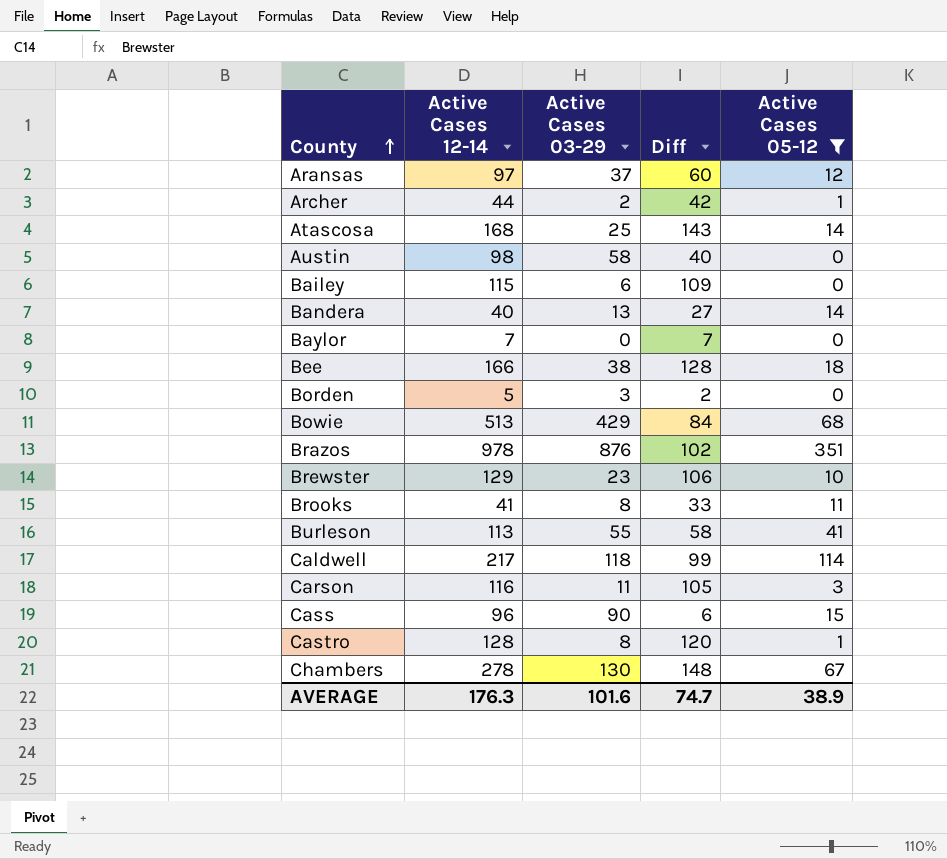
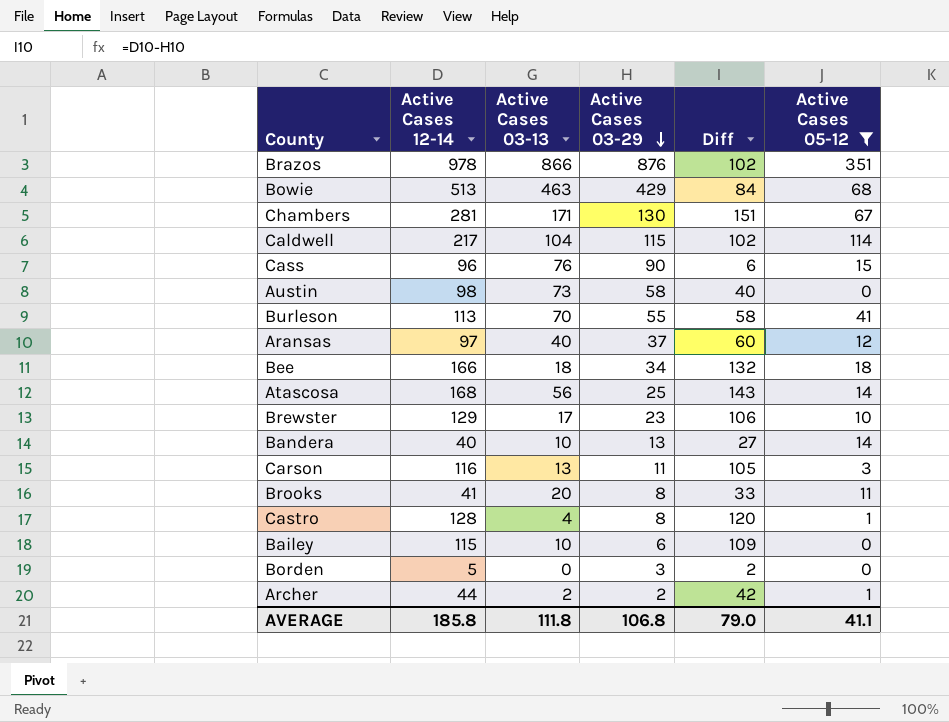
row order: County ascending -> Active Cases 03-29 descending
column Active Cases 03-13 | position: none -> 3
row Baylor: 7 | 0 | 7 | 0 -> none
Chambers | Active Cases 12-14: 278 -> 281
Chambers | Diff: 148 -> 151
Caldwell | Active Cases 03-29: 118 -> 115
Caldwell | Diff: 99 -> 102
Bee | Active Cases 03-29: 38 -> 34
Bee | Diff: 128 -> 132
AVERAGE | Active Cases 12-14: 176.3 -> 185.8
AVERAGE | Active Cases 03-29: 101.6 -> 106.8
AVERAGE | Diff: 74.7 -> 79.0
AVERAGE | Active Cases 05-12: 38.9 -> 41.1

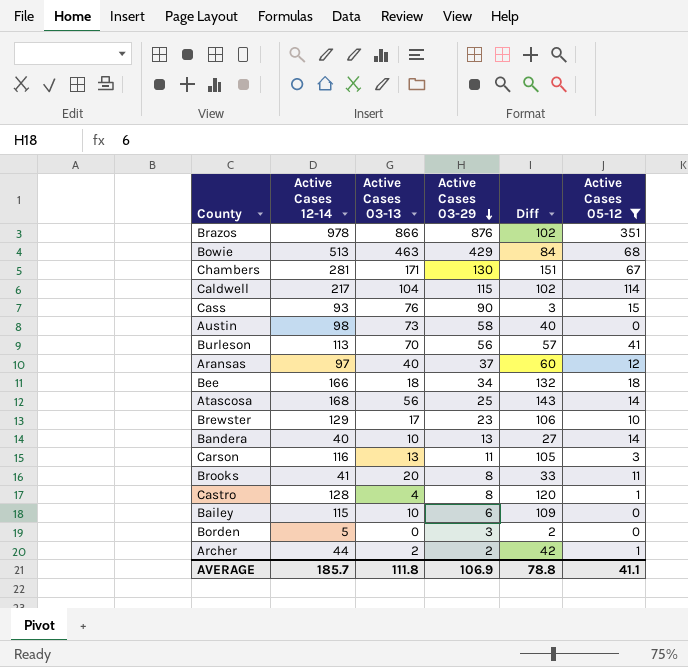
Cass | Active Cases 12-14: 96 -> 93
Cass | Diff: 6 -> 3
Burleson | Active Cases 03-29: 55 -> 56
Burleson | Diff: 58 -> 57
AVERAGE | Active Cases 12-14: 185.8 -> 185.7
AVERAGE | Active Cases 03-29: 106.8 -> 106.9
AVERAGE | Diff: 79.0 -> 78.8

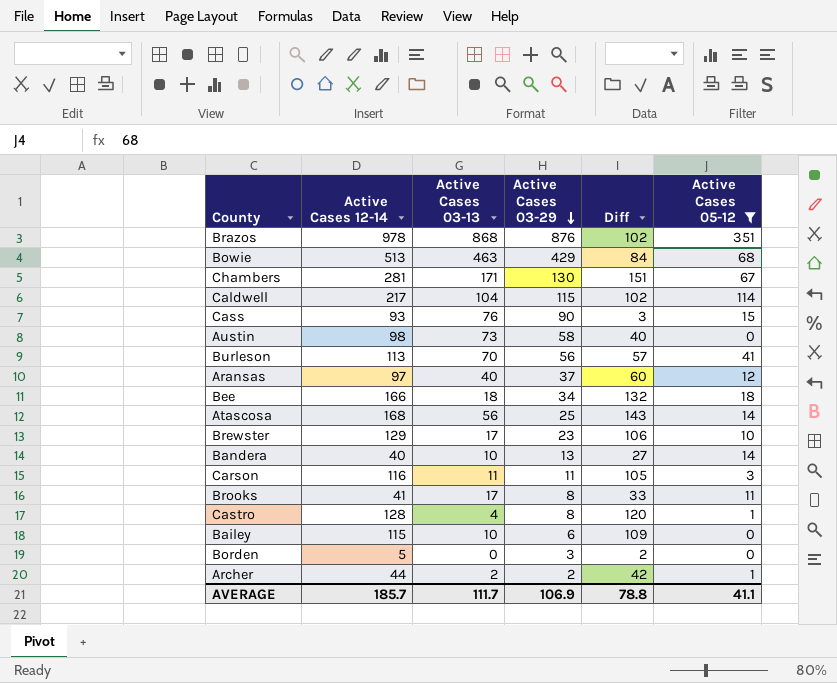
Brazos | Active Cases 03-13: 866 -> 868
Carson | Active Cases 03-13: 13 -> 11
Brooks | Active Cases 03-13: 20 -> 17
AVERAGE | Active Cases 03-13: 111.8 -> 111.7

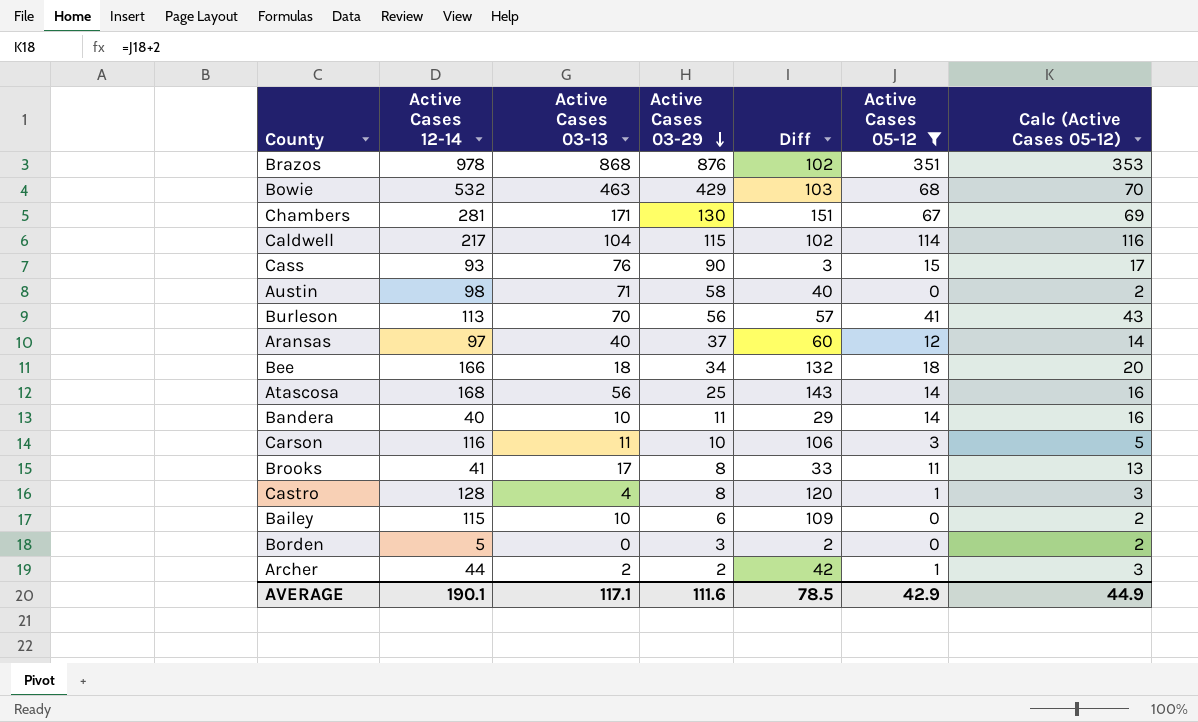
column Calc (Active Cases 05-12) | formula: none -> [Active Cases 05-12] + 2
row Brewster: 129 | 17 | 23 | 106 | 10 -> none
Bowie | Active Cases 12-14: 513 -> 532
Bowie | Diff: 84 -> 103
Austin | Active Cases 03-13: 73 -> 71
Bandera | Active Cases 03-29: 13 -> 11
Bandera | Diff: 27 -> 29
Carson | Active Cases 03-29: 11 -> 10
Carson | Diff: 105 -> 106
AVERAGE | Active Cases 12-14: 185.7 -> 190.1
AVERAGE | Active Cases 03-13: 111.7 -> 117.1
AVERAGE | Active Cases 03-29: 106.9 -> 111.6
AVERAGE | Diff: 78.8 -> 78.5
AVERAGE | Active Cases 05-12: 41.1 -> 42.9

